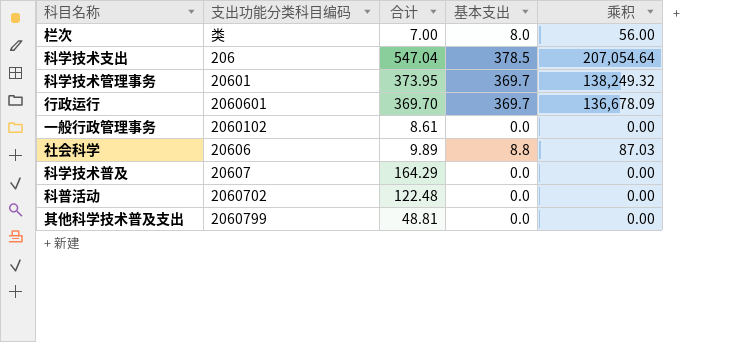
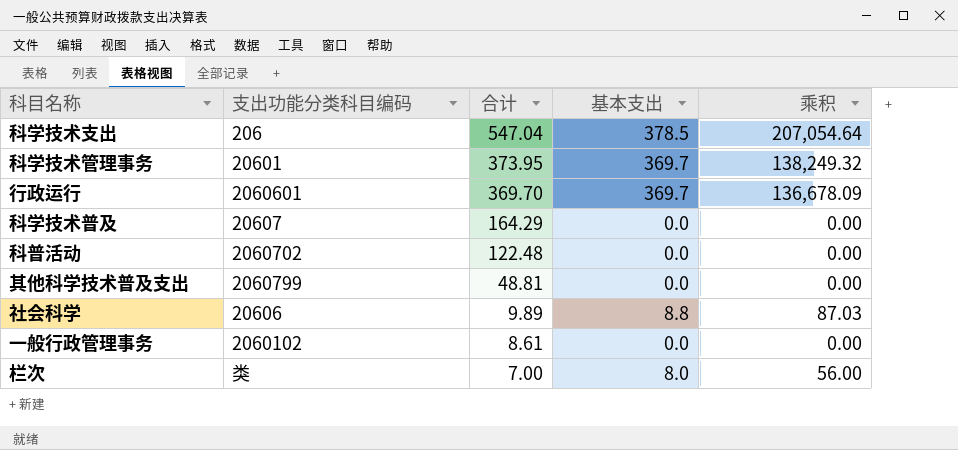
row order: none -> 合计 descending

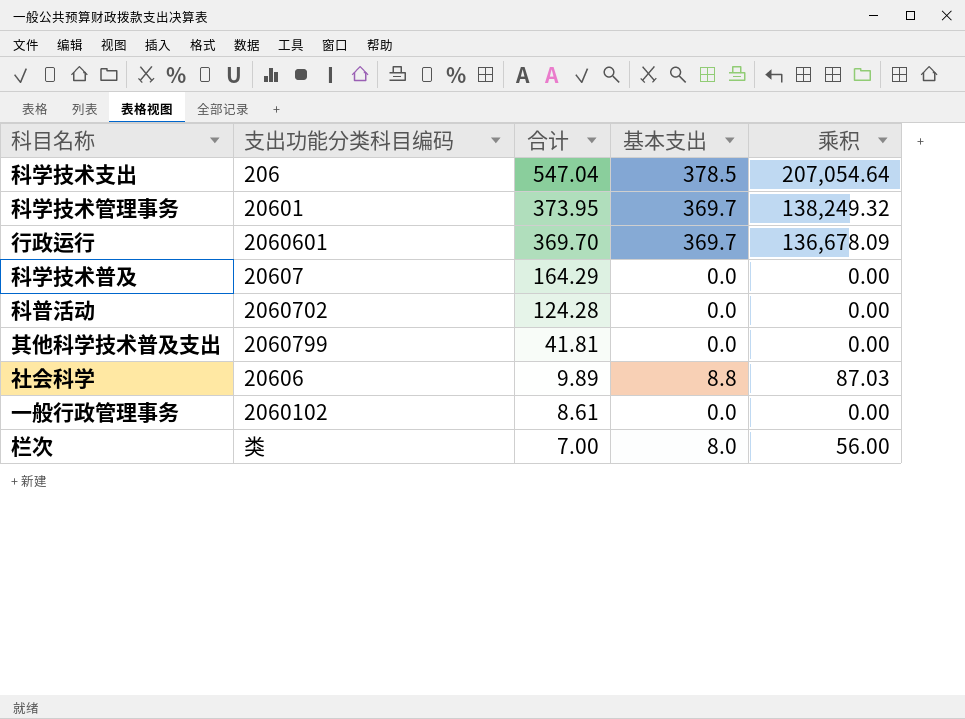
科普活动 | 合计: 122.48 -> 124.28
其他科学技术普及支出 | 合计: 48.81 -> 41.81

